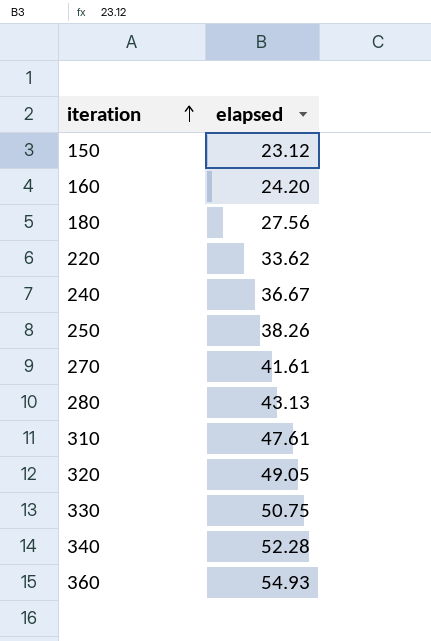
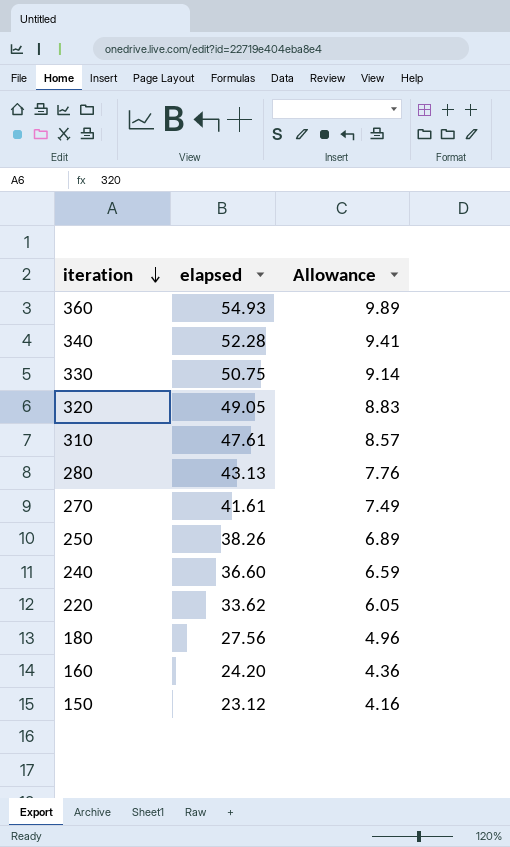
row order: iteration ascending -> iteration descending
column Allowance | formula: none -> [elapsed] * 0.18
240 | elapsed: 36.67 -> 36.60

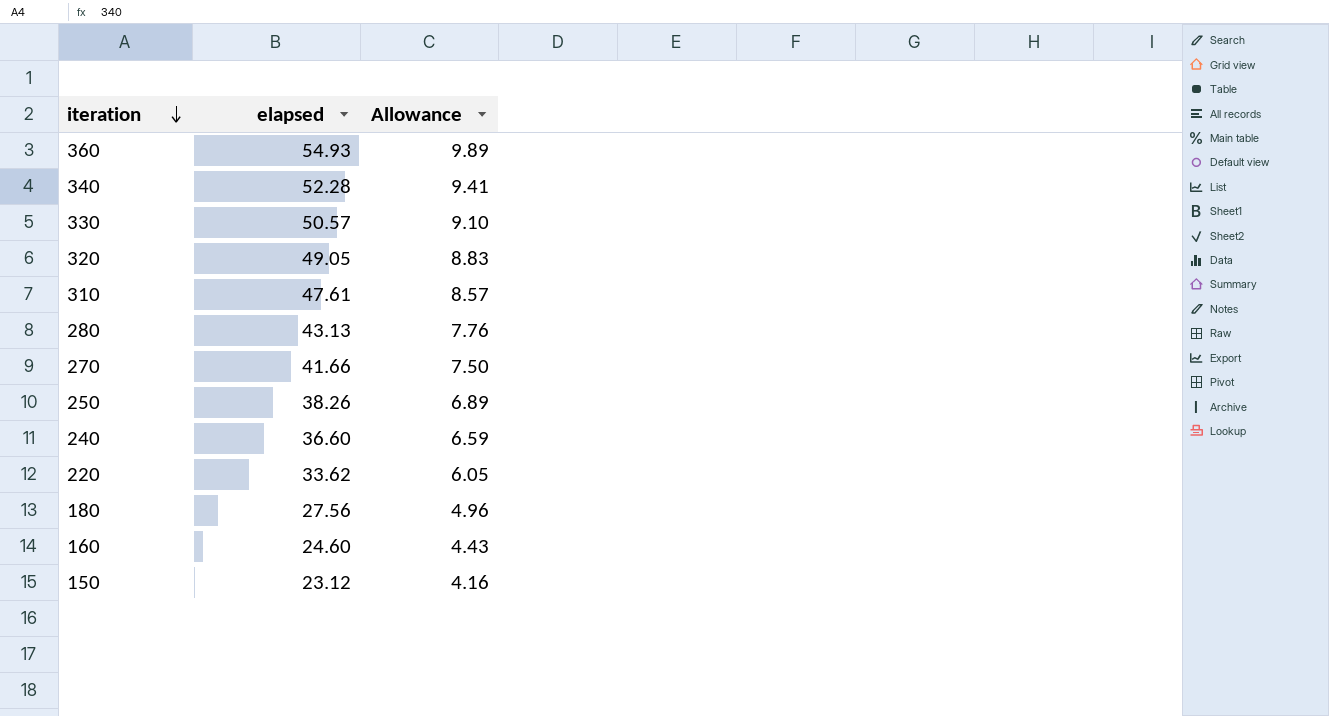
330 | elapsed: 50.75 -> 50.57
330 | Allowance: 9.14 -> 9.10
270 | elapsed: 41.61 -> 41.66
270 | Allowance: 7.49 -> 7.50
160 | elapsed: 24.20 -> 24.60
160 | Allowance: 4.36 -> 4.43

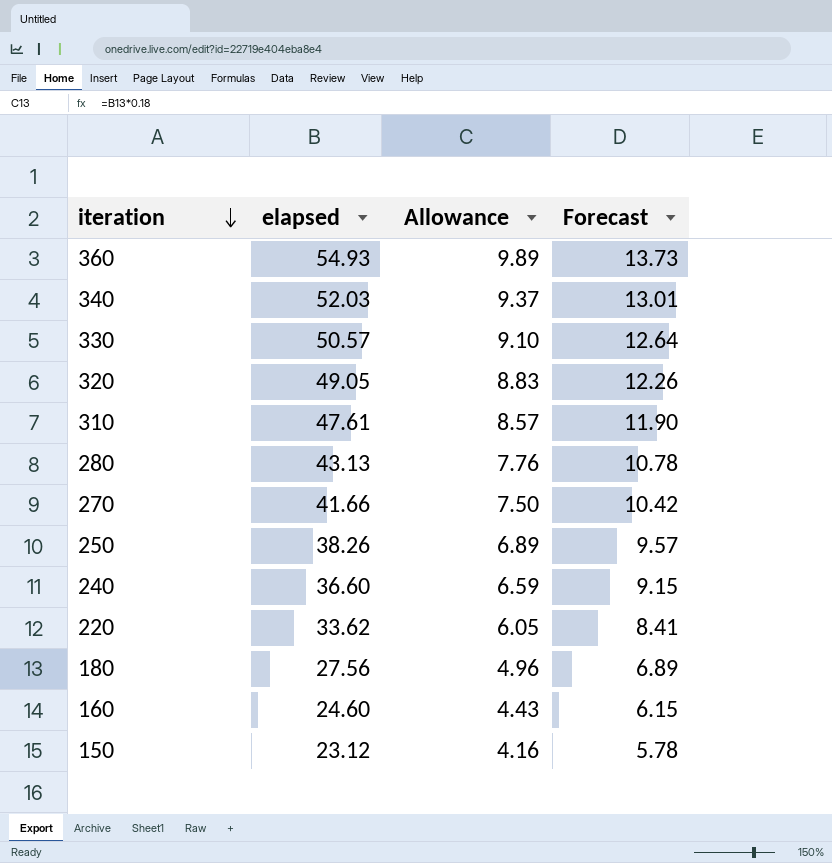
column Forecast | formula: none -> [elapsed] * 0.25
340 | elapsed: 52.28 -> 52.03
340 | Allowance: 9.41 -> 9.37

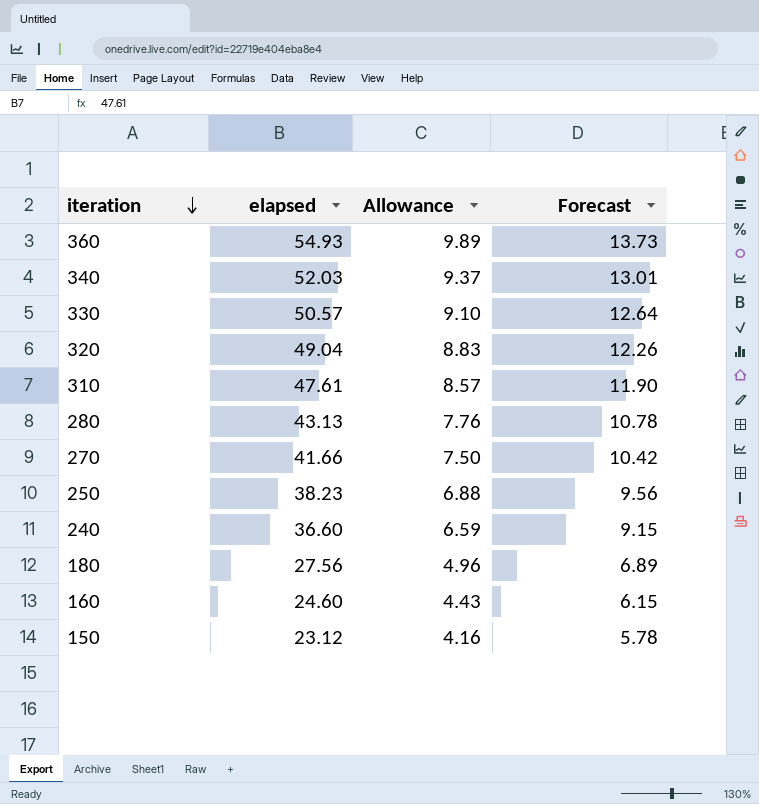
row 220: 33.62 | 6.05 | 8.41 -> none
320 | elapsed: 49.05 -> 49.04
250 | elapsed: 38.26 -> 38.23
250 | Allowance: 6.89 -> 6.88
250 | Forecast: 9.57 -> 9.56

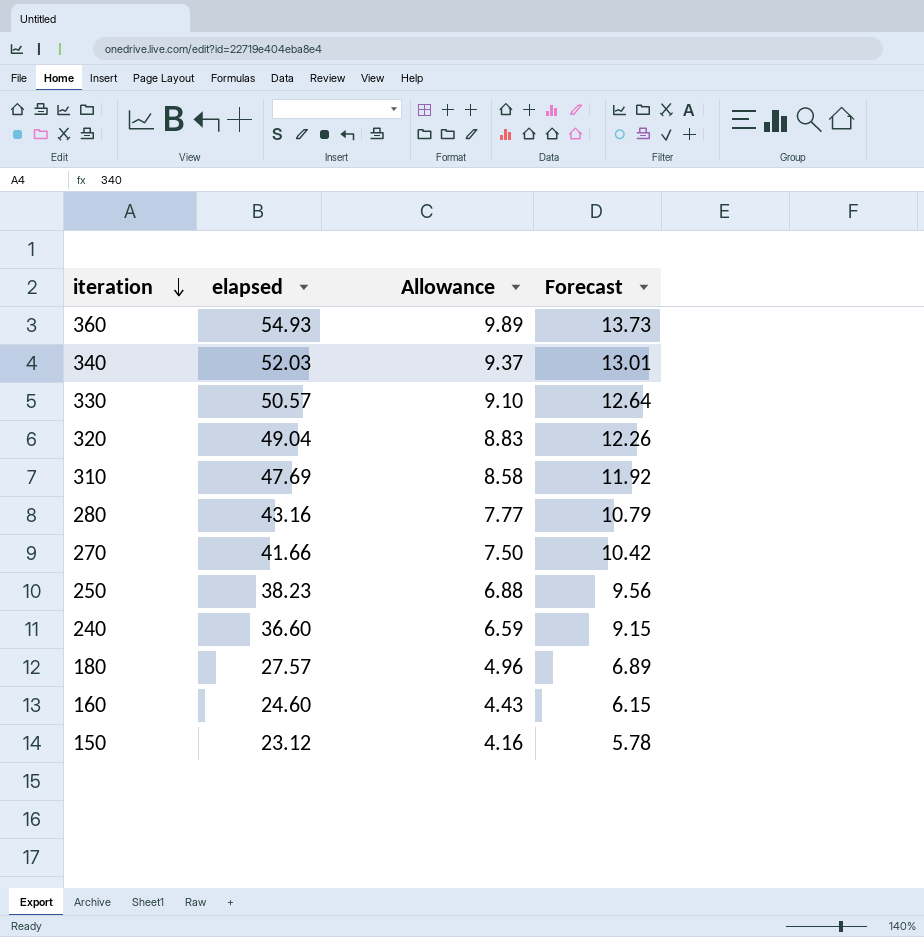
310 | elapsed: 47.61 -> 47.69
310 | Allowance: 8.57 -> 8.58
310 | Forecast: 11.90 -> 11.92
280 | elapsed: 43.13 -> 43.16
280 | Allowance: 7.76 -> 7.77
280 | Forecast: 10.78 -> 10.79
180 | elapsed: 27.56 -> 27.57

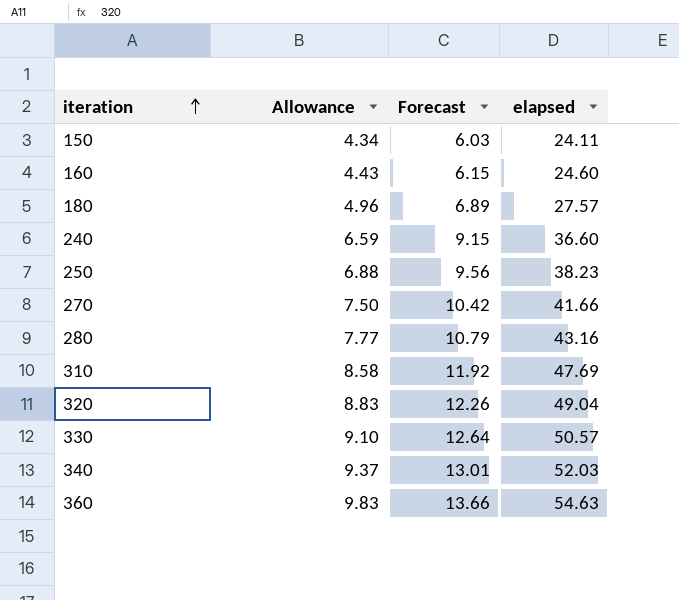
row order: iteration descending -> iteration ascending
column elapsed | position: 2 -> 4
150 | Allowance: 4.16 -> 4.34
150 | Forecast: 5.78 -> 6.03
150 | elapsed: 23.12 -> 24.11
360 | Allowance: 9.89 -> 9.83
360 | Forecast: 13.73 -> 13.66
360 | elapsed: 54.93 -> 54.63

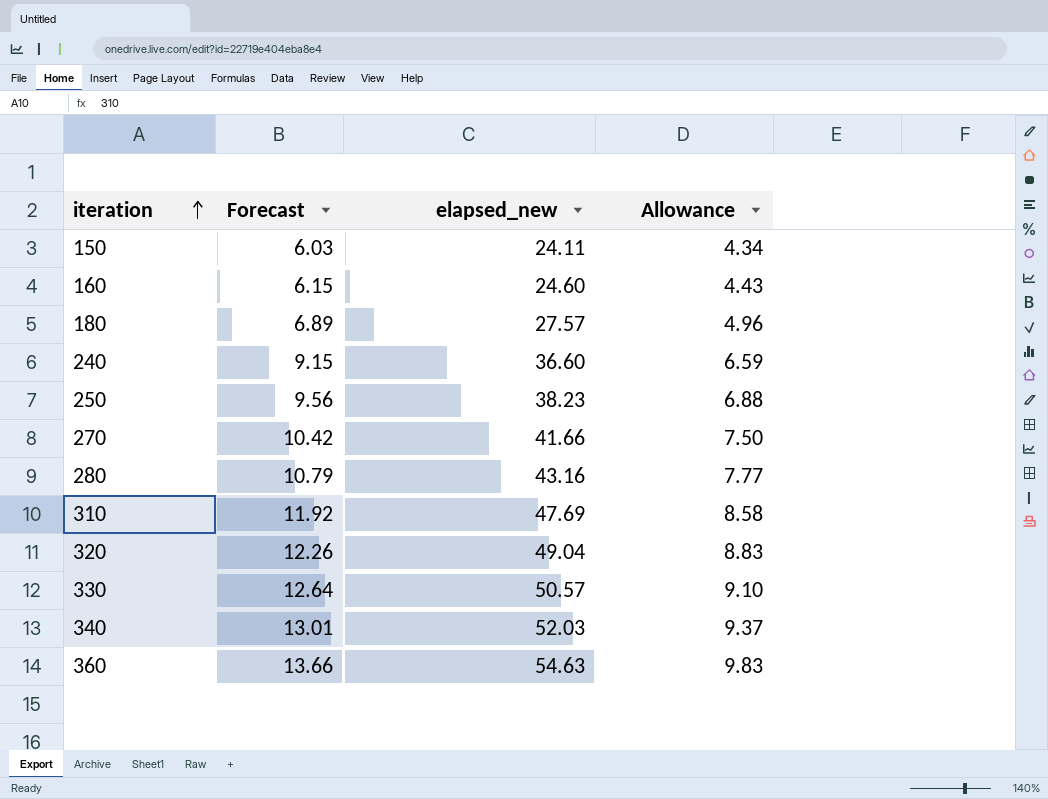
column name: elapsed -> elapsed_new
column Allowance | position: 2 -> 4

